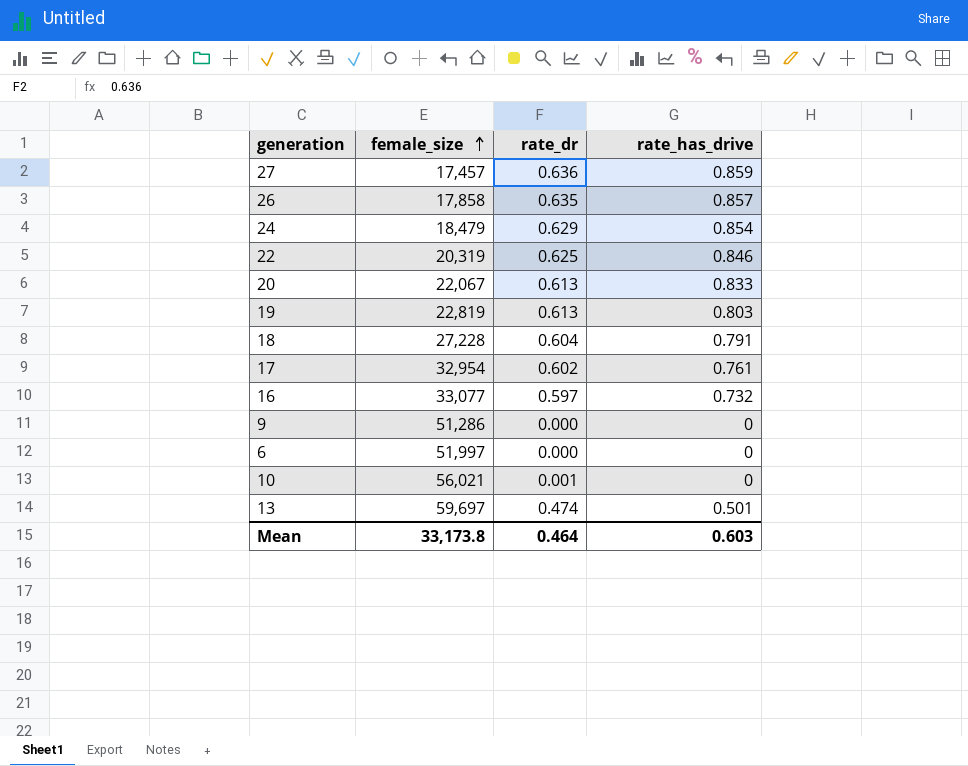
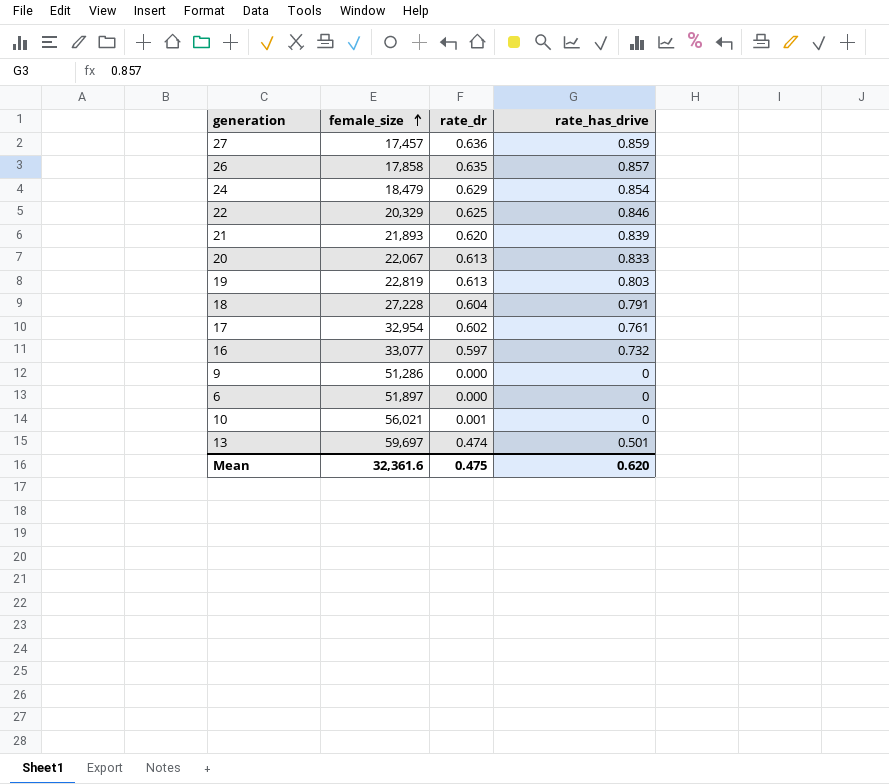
22 | female_size: 20,319 -> 20,329
row 21: none -> 21,893 | 0.620 | 0.839
6 | female_size: 51,997 -> 51,897
Mean | female_size: 33,173.8 -> 32,361.6
Mean | rate_dr: 0.464 -> 0.475
Mean | rate_has_drive: 0.603 -> 0.620

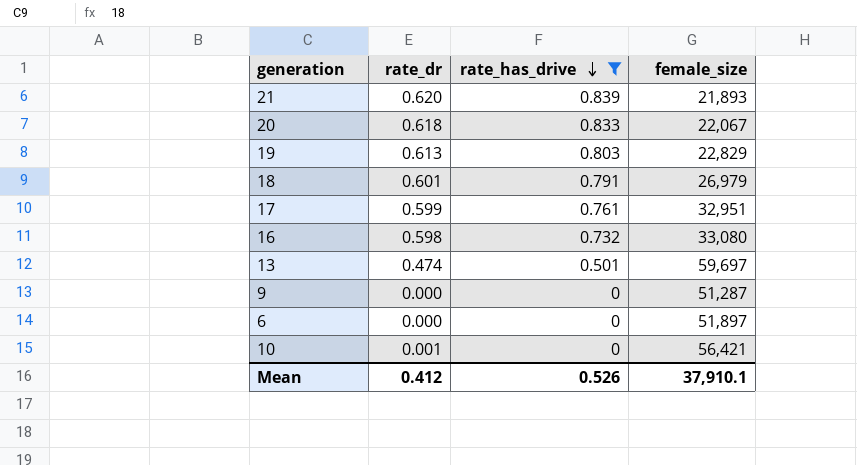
filter: none -> rate_has_drive <= 0.839
row order: female_size ascending -> rate_has_drive descending
column female_size | position: 2 -> 4
20 | rate_dr: 0.613 -> 0.618
19 | female_size: 22,819 -> 22,829
18 | rate_dr: 0.604 -> 0.601
18 | female_size: 27,228 -> 26,979
17 | rate_dr: 0.602 -> 0.599
17 | female_size: 32,954 -> 32,951
16 | rate_dr: 0.597 -> 0.598
16 | female_size: 33,077 -> 33,080
9 | female_size: 51,286 -> 51,287
10 | female_size: 56,021 -> 56,421
Mean | rate_dr: 0.475 -> 0.412
Mean | rate_has_drive: 0.620 -> 0.526
Mean | female_size: 32,361.6 -> 37,910.1

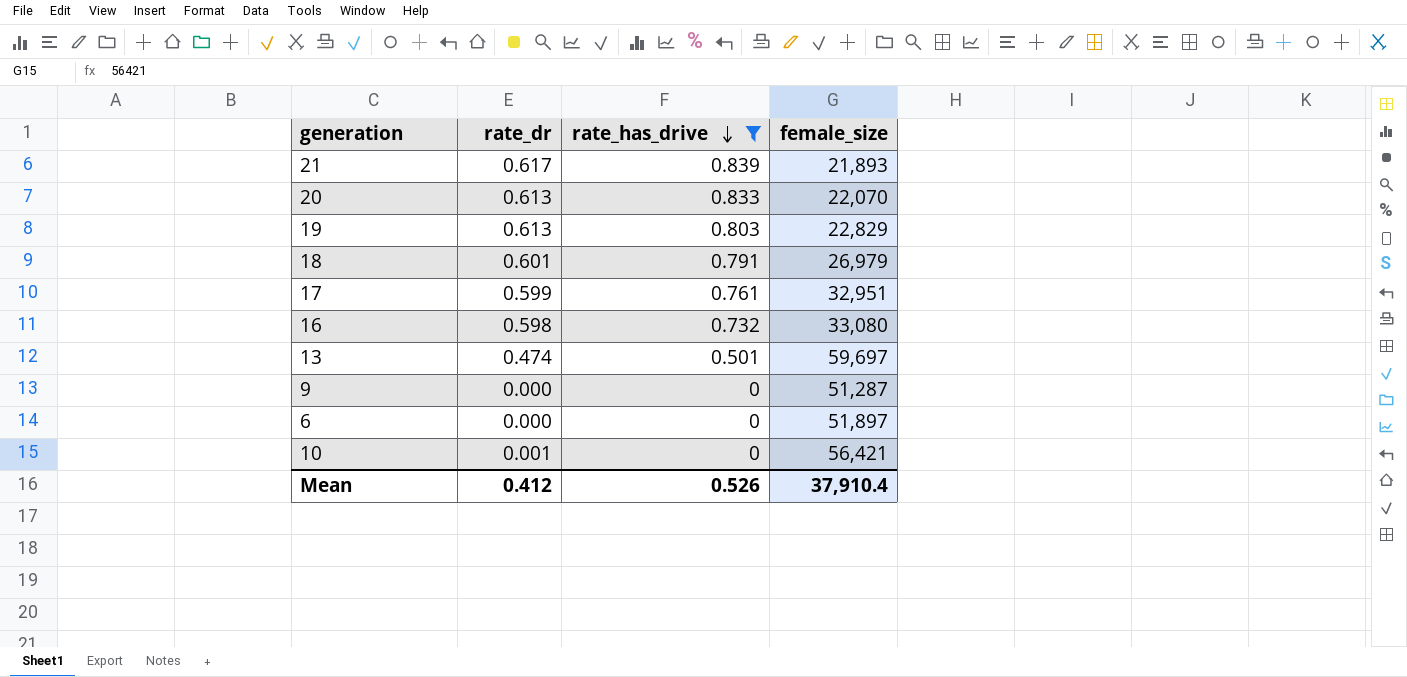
21 | rate_dr: 0.620 -> 0.617
20 | rate_dr: 0.618 -> 0.613
20 | female_size: 22,067 -> 22,070
Mean | female_size: 37,910.1 -> 37,910.4

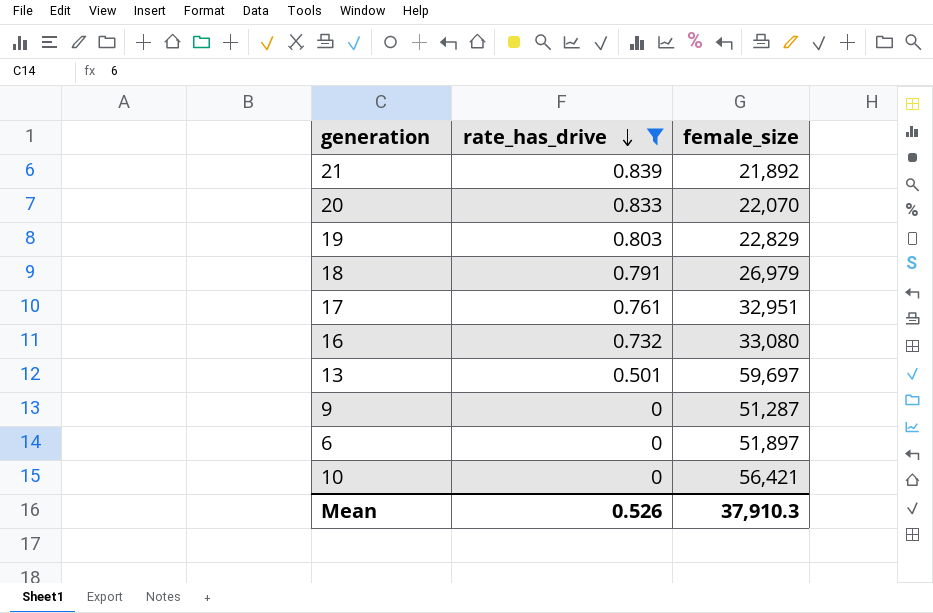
column rate_dr | position: 2 -> none
21 | female_size: 21,893 -> 21,892
Mean | female_size: 37,910.4 -> 37,910.3

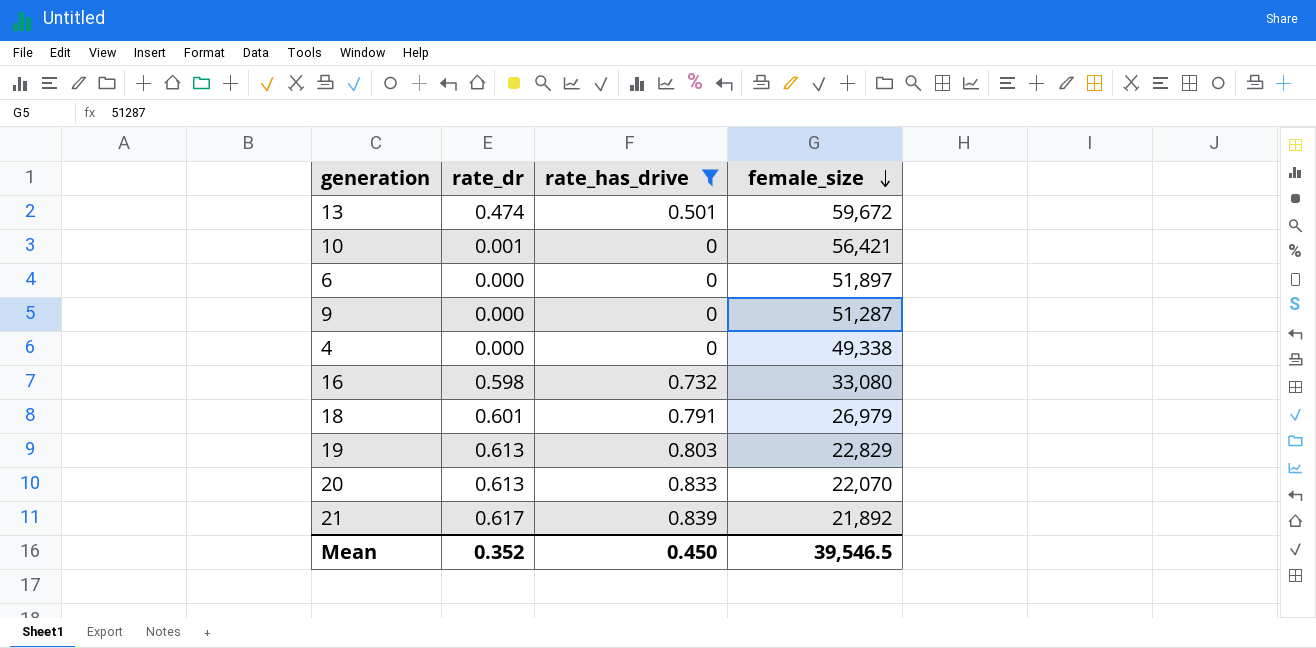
row order: rate_has_drive descending -> female_size descending
column rate_dr | position: none -> 2
row 17: 0.761 | 32,951 -> none
13 | female_size: 59,697 -> 59,672
row 4: none -> 0.000 | 0 | 49,338
Mean | rate_has_drive: 0.526 -> 0.450
Mean | female_size: 37,910.3 -> 39,546.5

